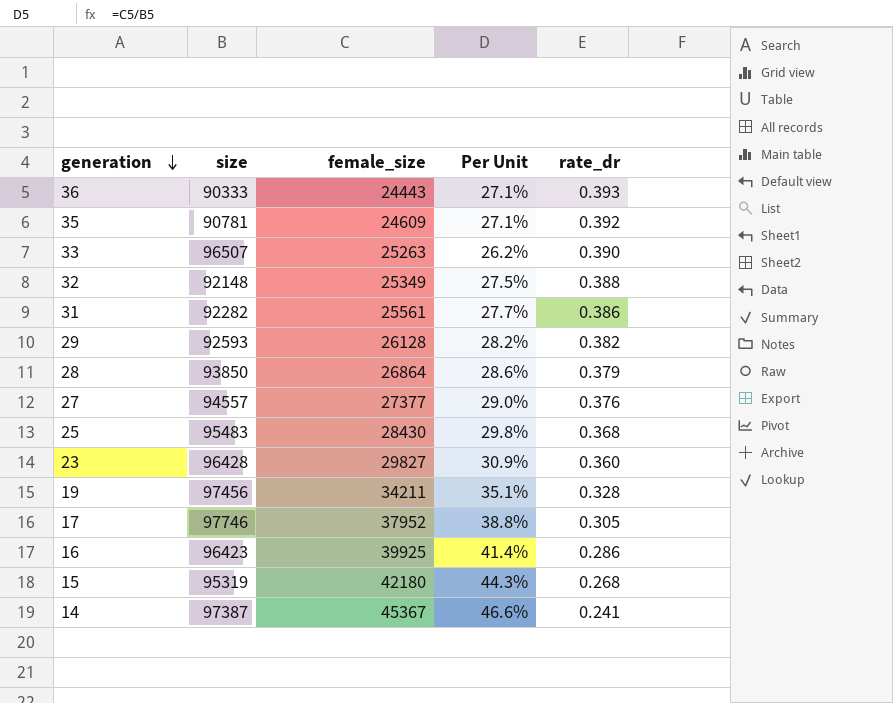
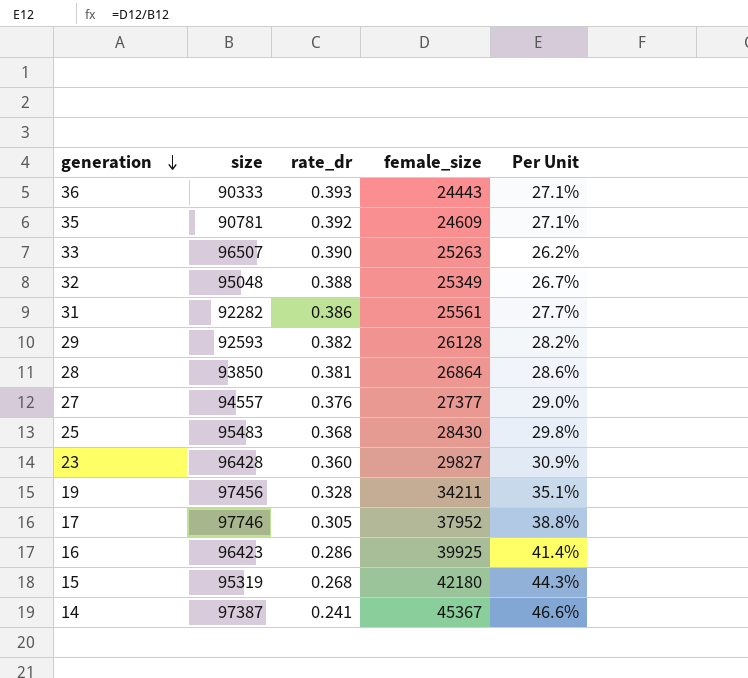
column rate_dr | position: 5 -> 3
32 | size: 92148 -> 95048
32 | Per Unit: 27.5% -> 26.7%
28 | rate_dr: 0.379 -> 0.381

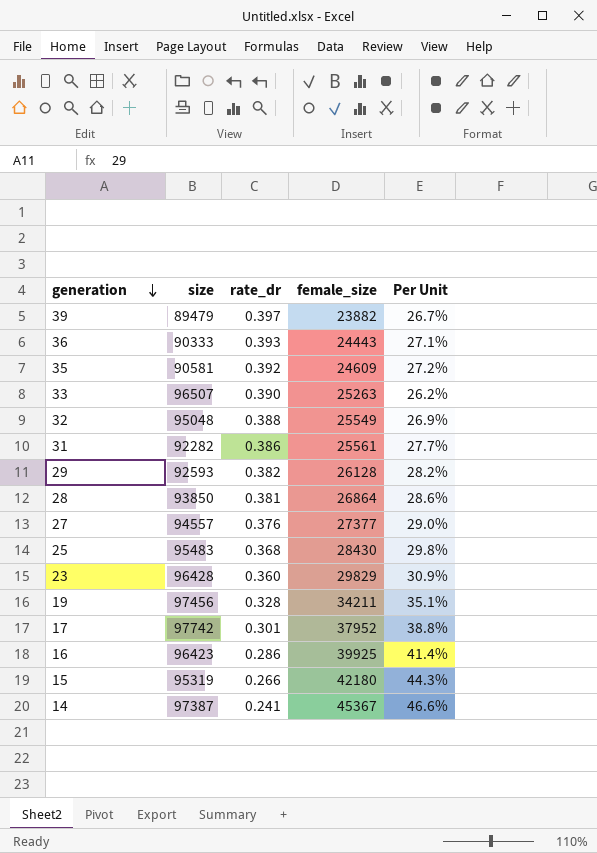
row 39: none -> 89479 | 0.397 | 23882 | 26.7%
35 | size: 90781 -> 90581
35 | Per Unit: 27.1% -> 27.2%
32 | female_size: 25349 -> 25549
32 | Per Unit: 26.7% -> 26.9%
23 | female_size: 29827 -> 29829
17 | size: 97746 -> 97742
17 | rate_dr: 0.305 -> 0.301
15 | rate_dr: 0.268 -> 0.266

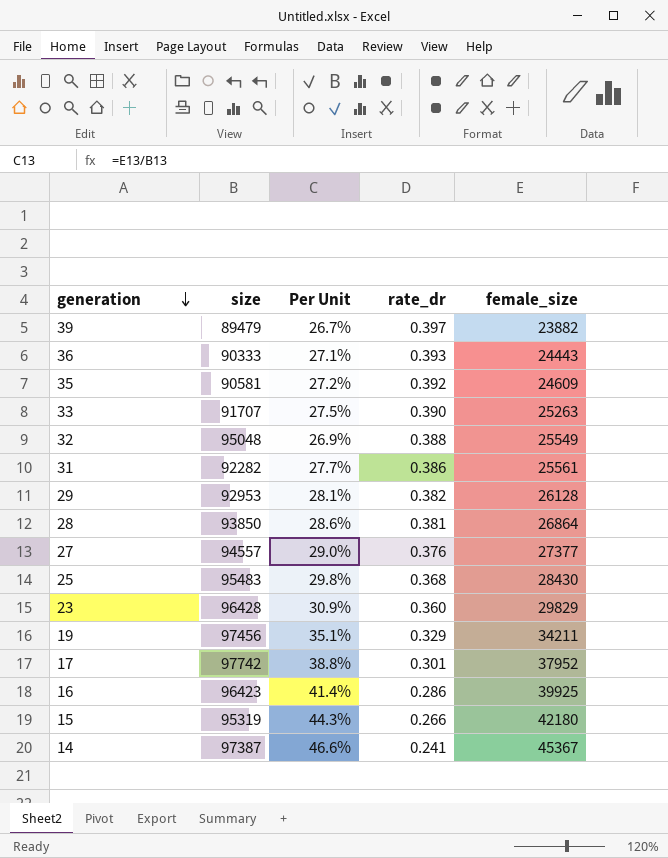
column Per Unit | position: 5 -> 3
33 | size: 96507 -> 91707
33 | Per Unit: 26.2% -> 27.5%
29 | size: 92593 -> 92953
29 | Per Unit: 28.2% -> 28.1%
19 | rate_dr: 0.328 -> 0.329

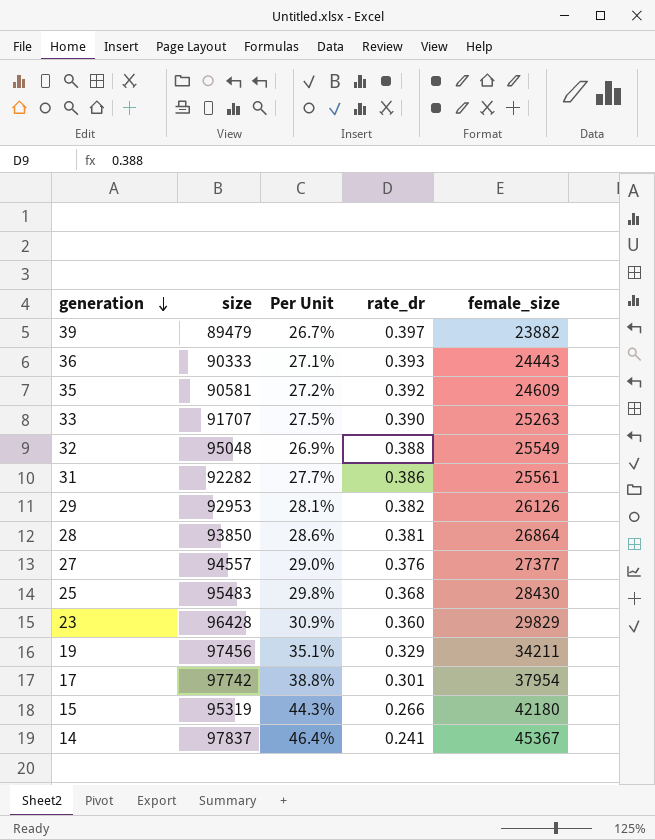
row 16: 96423 | 41.4% | 0.286 | 39925 -> none
29 | female_size: 26128 -> 26126
17 | female_size: 37952 -> 37954
14 | size: 97387 -> 97837
14 | Per Unit: 46.6% -> 46.4%

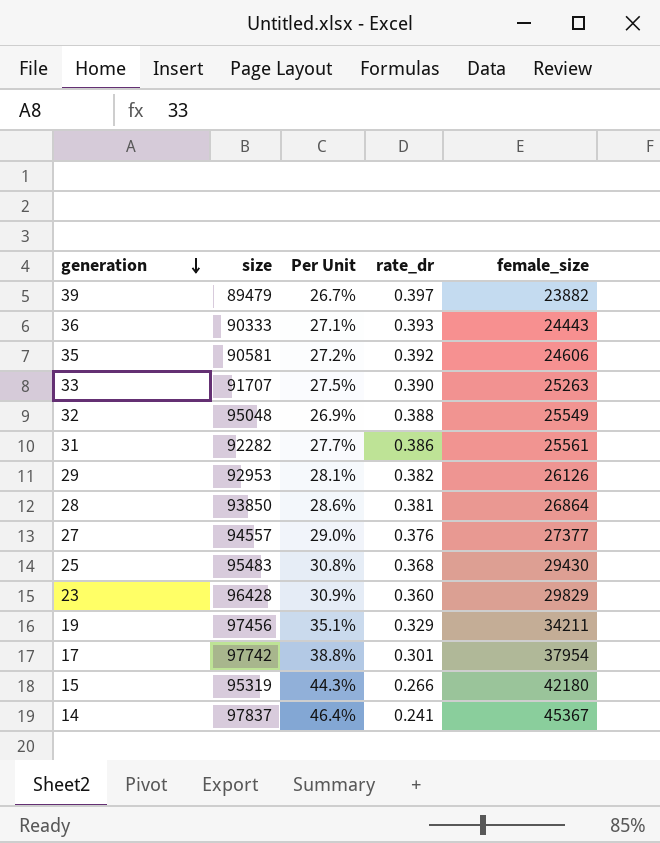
35 | female_size: 24609 -> 24606
25 | Per Unit: 29.8% -> 30.8%
25 | female_size: 28430 -> 29430

